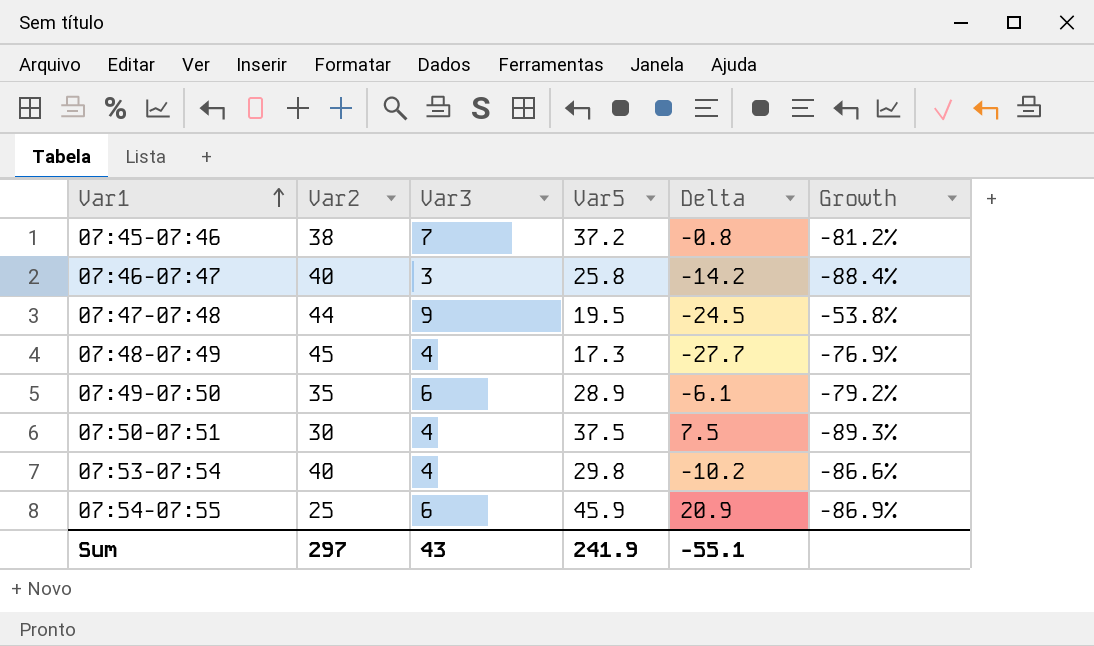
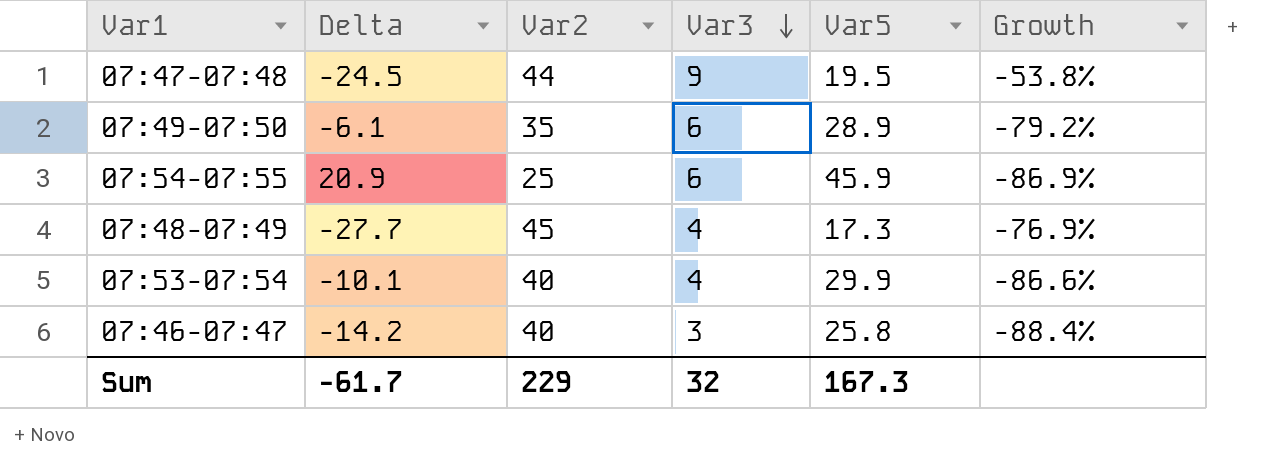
row order: Var1 ascending -> Var3 descending
column Delta | position: 5 -> 2
row 07:45-07:46: 38 | 7 | 37.2 | -0.8 | -81.2% -> none
row 07:50-07:51: 30 | 4 | 37.5 | 7.5 | -89.3% -> none
07:53-07:54 | Delta: -10.2 -> -10.1
07:53-07:54 | Var5: 29.8 -> 29.9
Sum | Delta: -55.1 -> -61.7
Sum | Var2: 297 -> 229
Sum | Var3: 43 -> 32
Sum | Var5: 241.9 -> 167.3

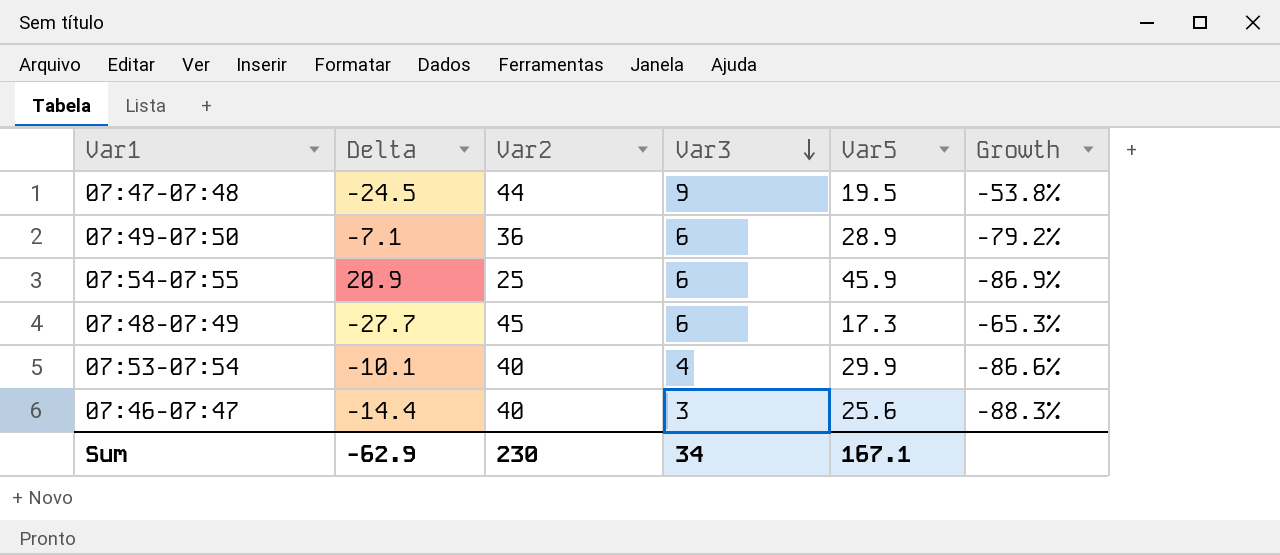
07:49-07:50 | Delta: -6.1 -> -7.1
07:49-07:50 | Var2: 35 -> 36
07:48-07:49 | Var3: 4 -> 6
07:48-07:49 | Growth: -76.9% -> -65.3%
07:46-07:47 | Delta: -14.2 -> -14.4
07:46-07:47 | Var5: 25.8 -> 25.6
07:46-07:47 | Growth: -88.4% -> -88.3%
Sum | Delta: -61.7 -> -62.9
Sum | Var2: 229 -> 230
Sum | Var3: 32 -> 34
Sum | Var5: 167.3 -> 167.1

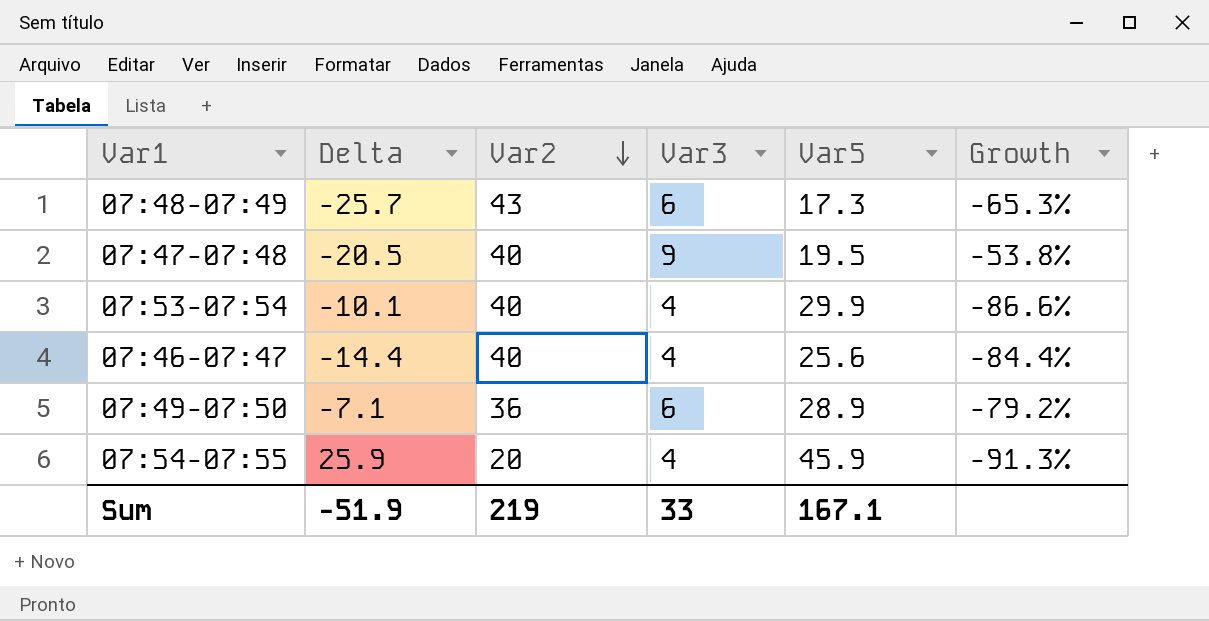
row order: Var3 descending -> Var2 descending
07:48-07:49 | Delta: -27.7 -> -25.7
07:48-07:49 | Var2: 45 -> 43
07:47-07:48 | Delta: -24.5 -> -20.5
07:47-07:48 | Var2: 44 -> 40
07:46-07:47 | Var3: 3 -> 4
07:46-07:47 | Growth: -88.3% -> -84.4%
07:54-07:55 | Delta: 20.9 -> 25.9
07:54-07:55 | Var2: 25 -> 20
07:54-07:55 | Var3: 6 -> 4
07:54-07:55 | Growth: -86.9% -> -91.3%
Sum | Delta: -62.9 -> -51.9
Sum | Var2: 230 -> 219
Sum | Var3: 34 -> 33

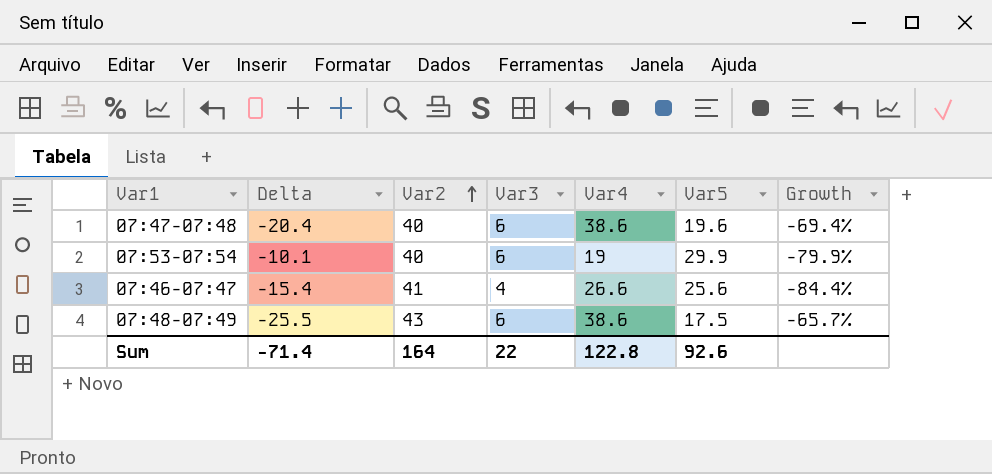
row order: Var2 descending -> Var2 ascending
column Var4 | position: none -> 5
row 07:49-07:50: -7.1 | 36 | 6 | 28.9 | -79.2% -> none
row 07:54-07:55: 25.9 | 20 | 4 | 45.9 | -91.3% -> none
07:47-07:48 | Delta: -20.5 -> -20.4
07:47-07:48 | Var3: 9 -> 6
07:47-07:48 | Var5: 19.5 -> 19.6
07:47-07:48 | Growth: -53.8% -> -69.4%
07:53-07:54 | Var3: 4 -> 6
07:53-07:54 | Growth: -86.6% -> -79.9%
07:46-07:47 | Delta: -14.4 -> -15.4
07:46-07:47 | Var2: 40 -> 41
07:48-07:49 | Delta: -25.7 -> -25.5
07:48-07:49 | Var5: 17.3 -> 17.5
07:48-07:49 | Growth: -65.3% -> -65.7%
Sum | Delta: -51.9 -> -71.4
Sum | Var2: 219 -> 164
Sum | Var3: 33 -> 22
Sum | Var5: 167.1 -> 92.6

